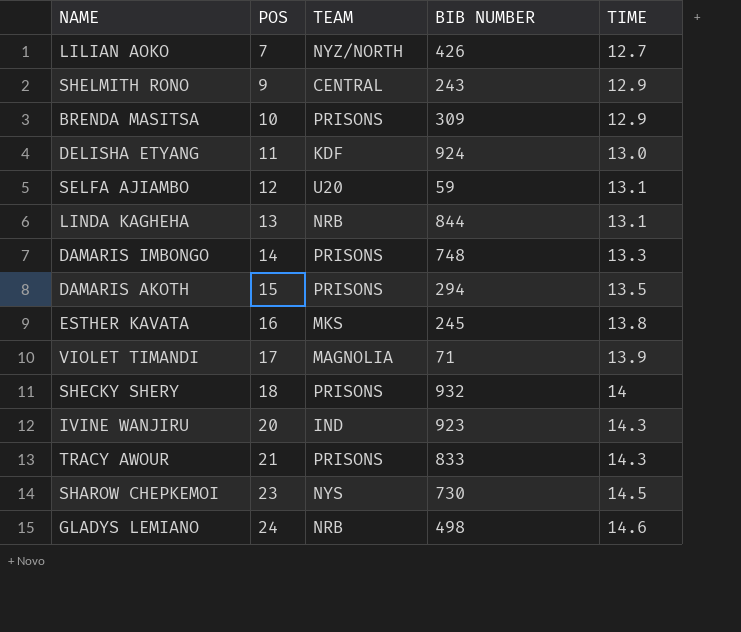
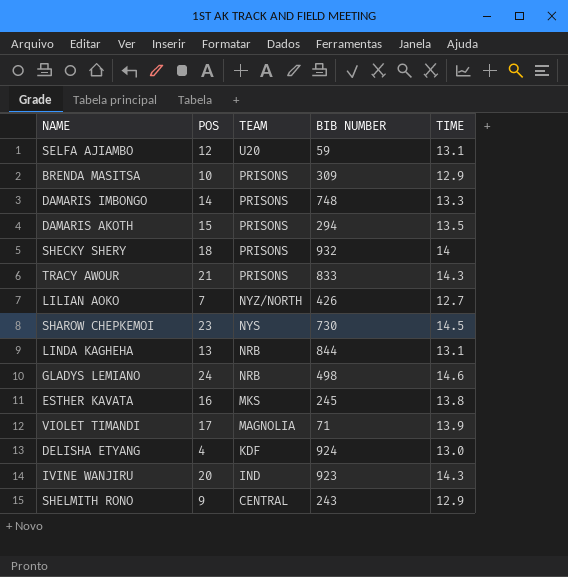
row order: POS ascending -> TEAM descending
DELISHA ETYANG | POS: 11 -> 4

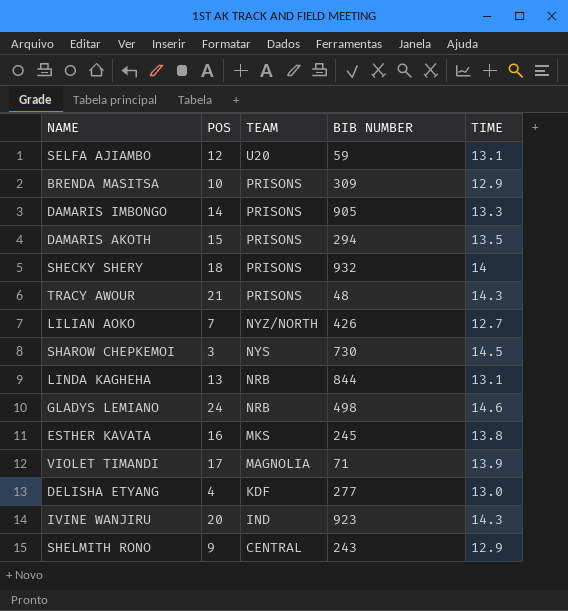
DAMARIS IMBONGO | BIB NUMBER: 748 -> 905
TRACY AWOUR | BIB NUMBER: 833 -> 48
SHAROW CHEPKEMOI | POS: 23 -> 3
DELISHA ETYANG | BIB NUMBER: 924 -> 277

